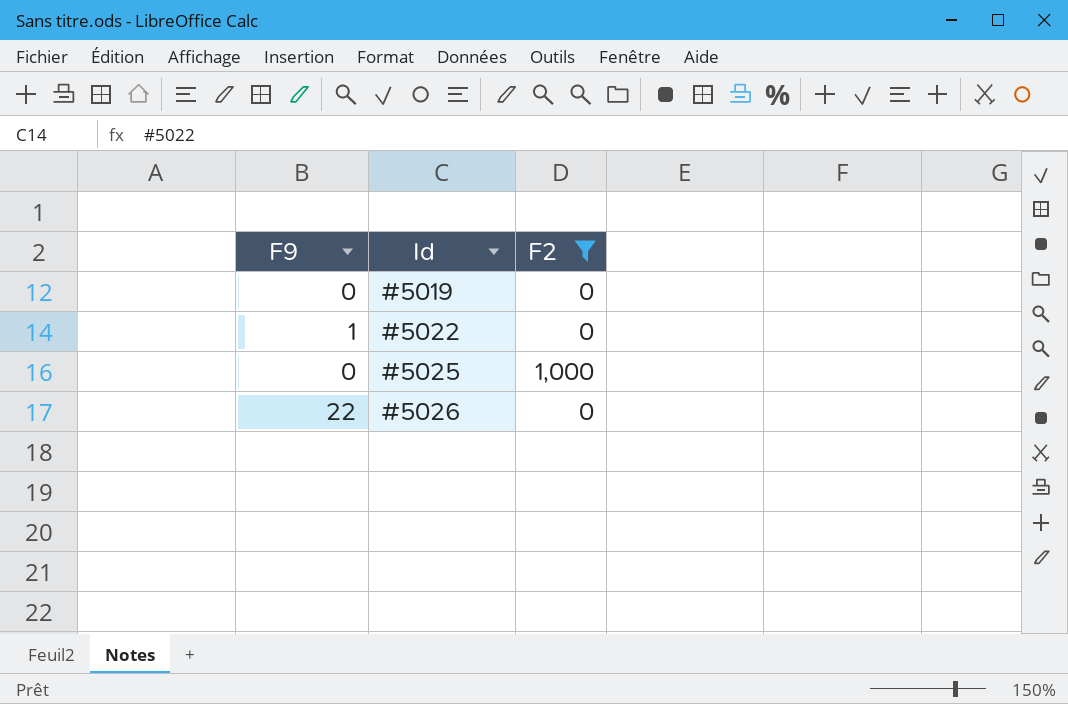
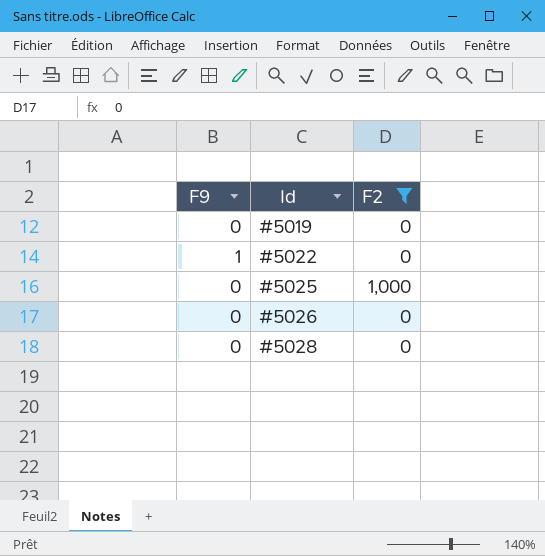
#5026 | F9: 22 -> 0
row #5028: none -> 0 | 0

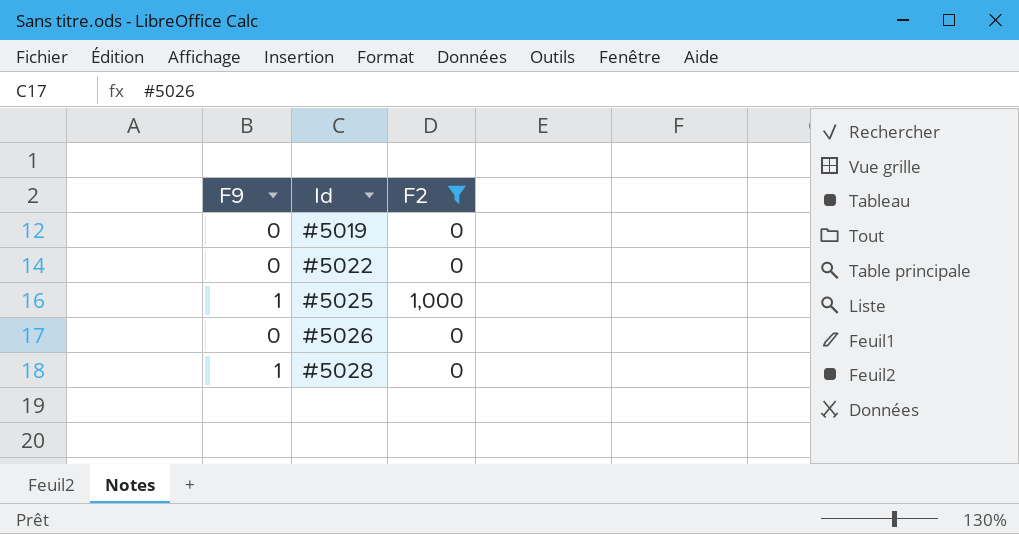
#5022 | F9: 1 -> 0
#5025 | F9: 0 -> 1
#5028 | F9: 0 -> 1

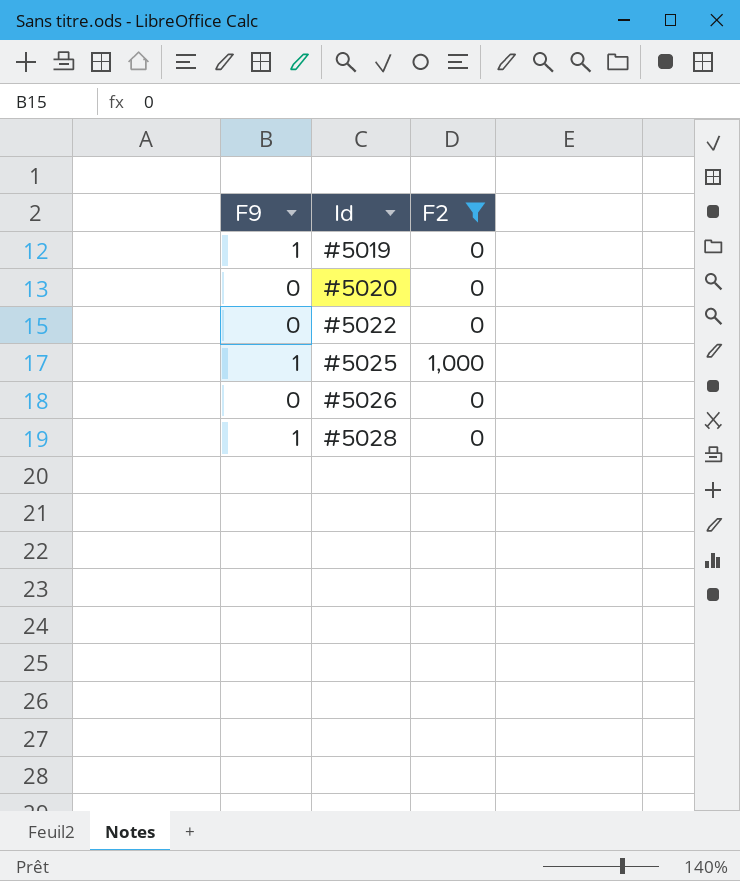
#5019 | F9: 0 -> 1
row #5020: none -> 0 | 0

